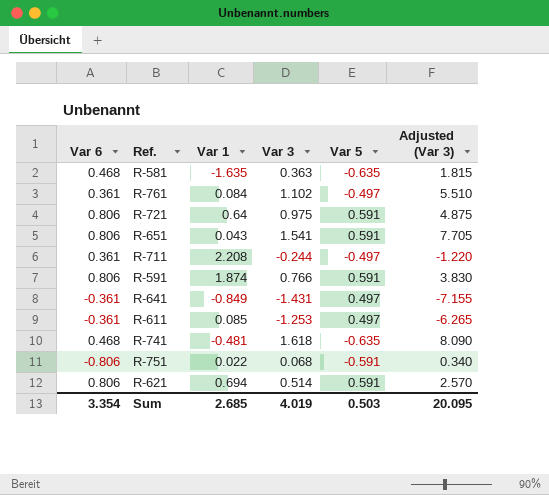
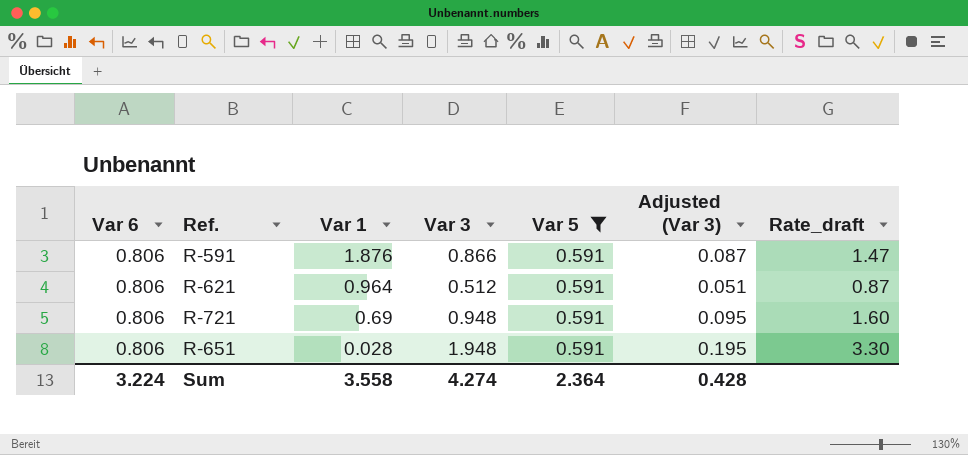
filter: none -> Var 5 = 0.591
row order: none -> Var 1 descending
column Adjusted (Var 3) | formula: [Var 3] * 5 -> [Var 3] * 0.1
column Rate_draft | formula: none -> [Var 3] / [Var 5]
R-591 | Var 1: 1.874 -> 1.876
R-591 | Var 3: 0.766 -> 0.866
R-621 | Var 1: 0.694 -> 0.964
R-621 | Var 3: 0.514 -> 0.512
R-721 | Var 1: 0.64 -> 0.69
R-721 | Var 3: 0.975 -> 0.948
R-651 | Var 1: 0.043 -> 0.028
R-651 | Var 3: 1.541 -> 1.948
Sum | Var 6: 3.354 -> 3.224
Sum | Var 1: 2.685 -> 3.558
Sum | Var 3: 4.019 -> 4.274
Sum | Var 5: 0.503 -> 2.364
Sum | Adjusted (Var 3): 20.095 -> 0.428

